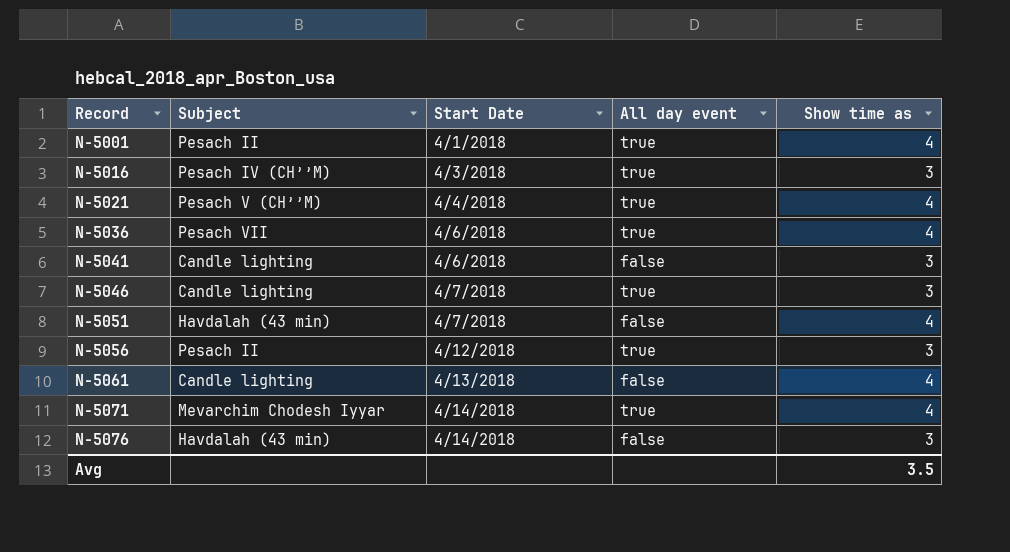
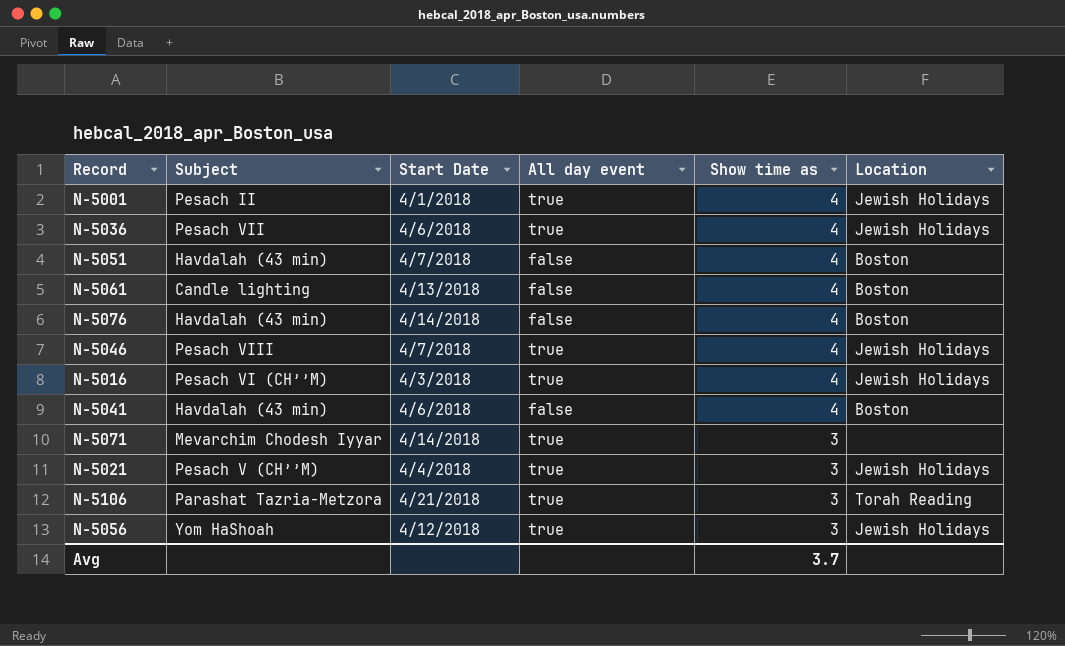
row order: Record ascending -> Show time as descending
column Location | position: none -> 6
N-5076 | Show time as: 3 -> 4
N-5046 | Subject: Candle lighting -> Pesach VIII
N-5046 | Show time as: 3 -> 4
N-5016 | Subject: Pesach IV (CH’’M) -> Pesach VI (CH’’M)
N-5016 | Show time as: 3 -> 4
N-5041 | Subject: Candle lighting -> Havdalah (43 min)
N-5041 | Show time as: 3 -> 4
N-5071 | Show time as: 4 -> 3
N-5021 | Show time as: 4 -> 3
row N-5106: none -> Parashat Tazria-Metzora | 4/21/2018 | true | 3 | Torah Reading
N-5056 | Subject: Pesach II -> Yom HaShoah
Avg | Show time as: 3.5 -> 3.7

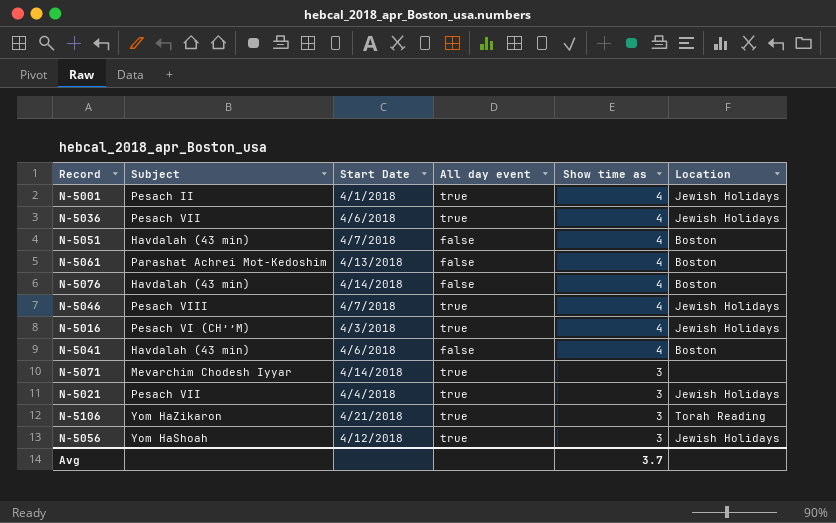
N-5061 | Subject: Candle lighting -> Parashat Achrei Mot-Kedoshim
N-5021 | Subject: Pesach V (CH’’M) -> Pesach VII
N-5106 | Subject: Parashat Tazria-Metzora -> Yom HaZikaron

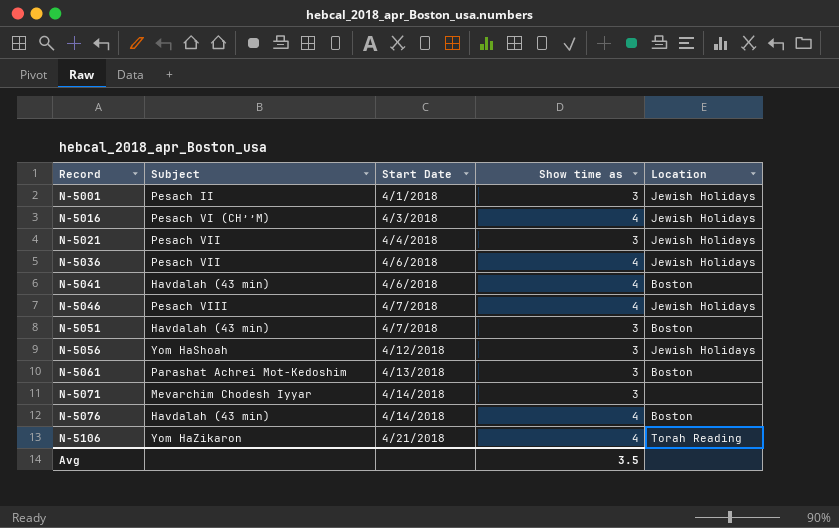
row order: Show time as descending -> Record ascending
column All day event | position: 4 -> none
N-5001 | Show time as: 4 -> 3
N-5051 | Show time as: 4 -> 3
N-5061 | Show time as: 4 -> 3
N-5106 | Show time as: 3 -> 4
Avg | Show time as: 3.7 -> 3.5

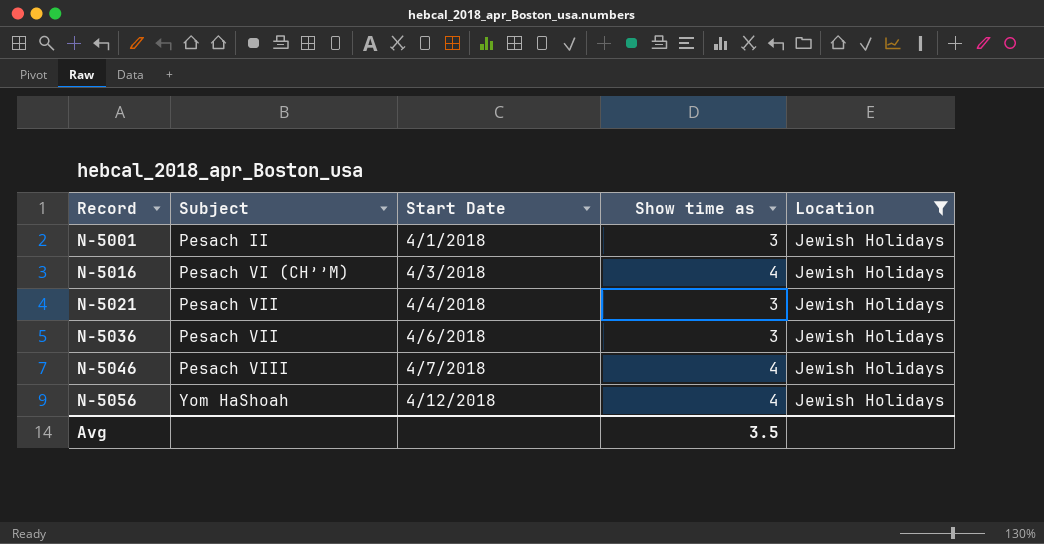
filter: none -> Location = Jewish Holidays
N-5036 | Show time as: 4 -> 3
N-5056 | Show time as: 3 -> 4

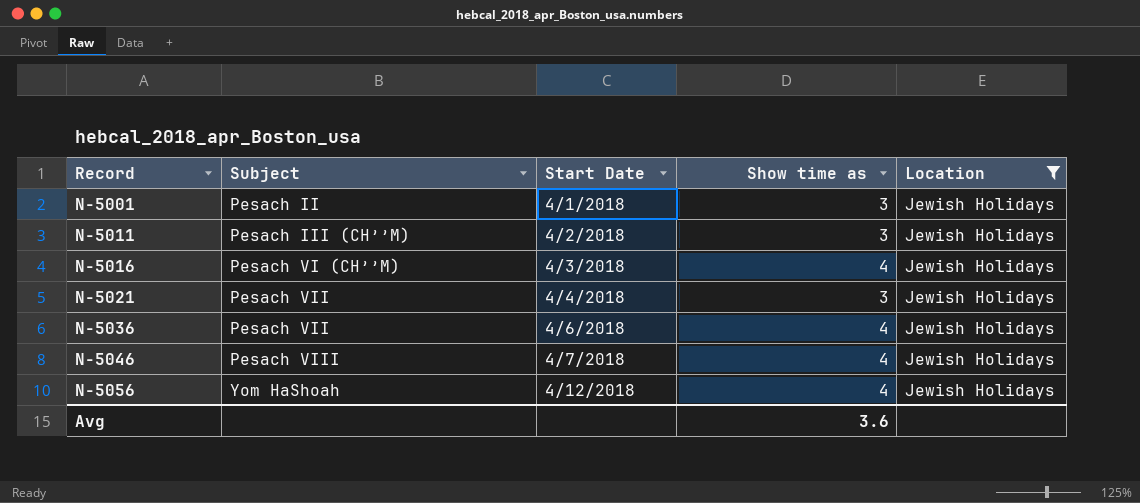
row N-5011: none -> Pesach III (CH’’M) | 4/2/2018 | 3 | Jewish Holidays
N-5036 | Show time as: 3 -> 4
Avg | Show time as: 3.5 -> 3.6

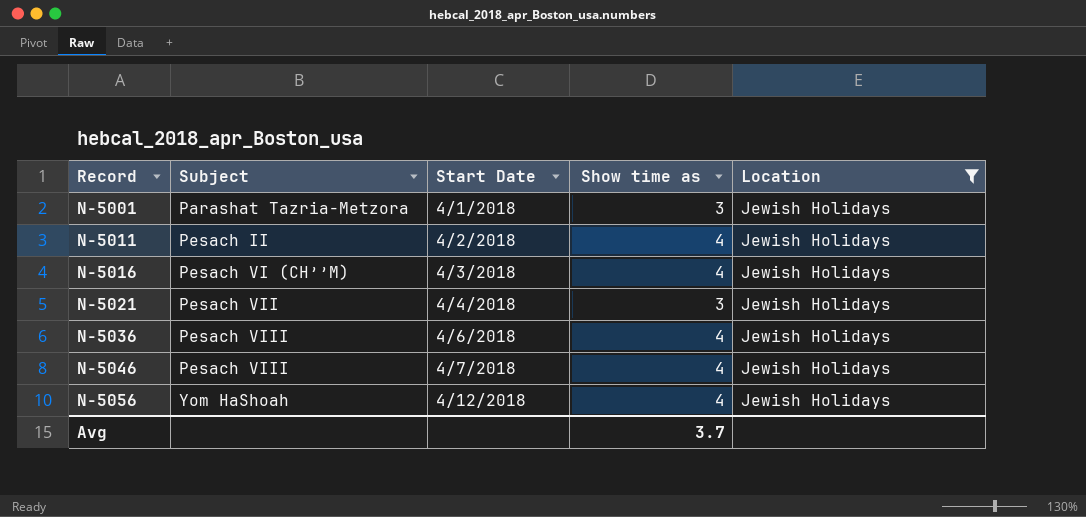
N-5001 | Subject: Pesach II -> Parashat Tazria-Metzora
N-5011 | Subject: Pesach III (CH’’M) -> Pesach II
N-5011 | Show time as: 3 -> 4
N-5036 | Subject: Pesach VII -> Pesach VIII
Avg | Show time as: 3.6 -> 3.7

